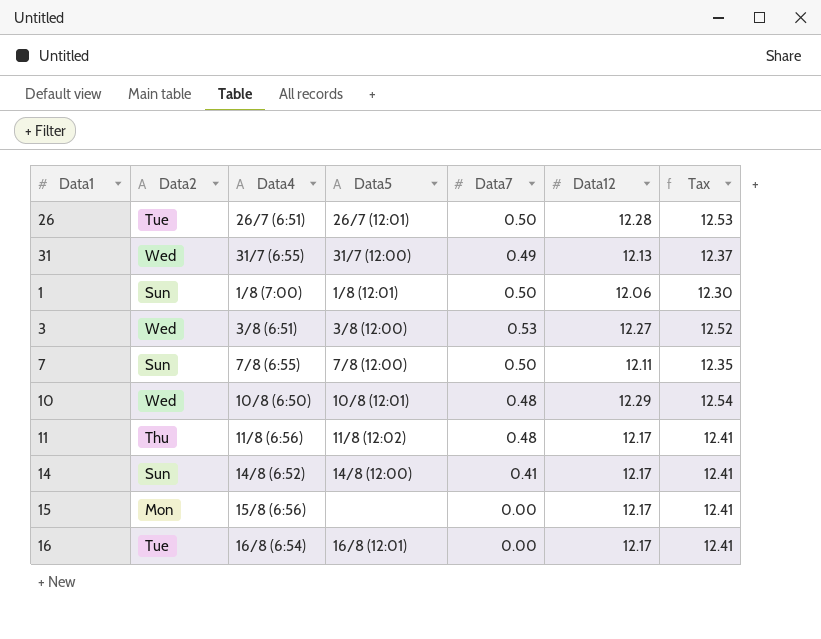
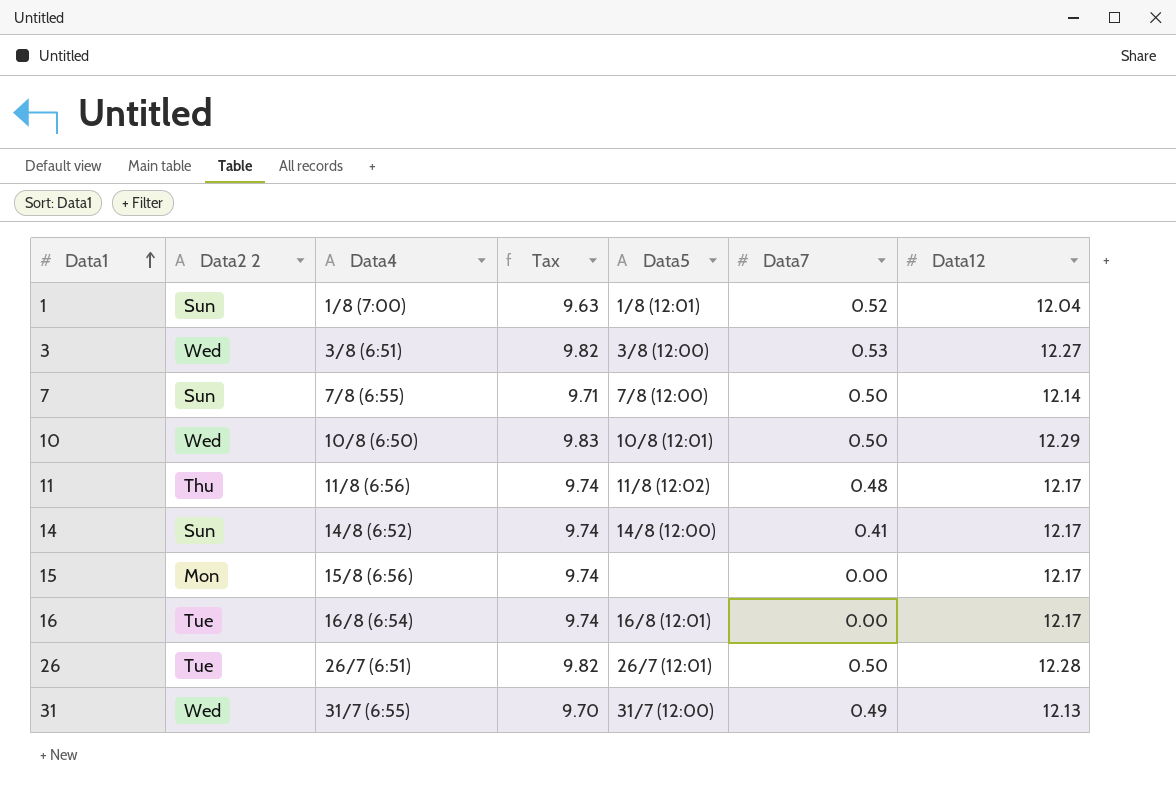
row order: none -> Data1 ascending
column name: Data2 -> Data2 2
column Tax | formula: [Data12] * 1.02 -> [Data12] * 0.8
column Tax | position: 7 -> 4
1 | Data7: 0.50 -> 0.52
1 | Data12: 12.06 -> 12.04
7 | Data12: 12.11 -> 12.14
10 | Data7: 0.48 -> 0.50

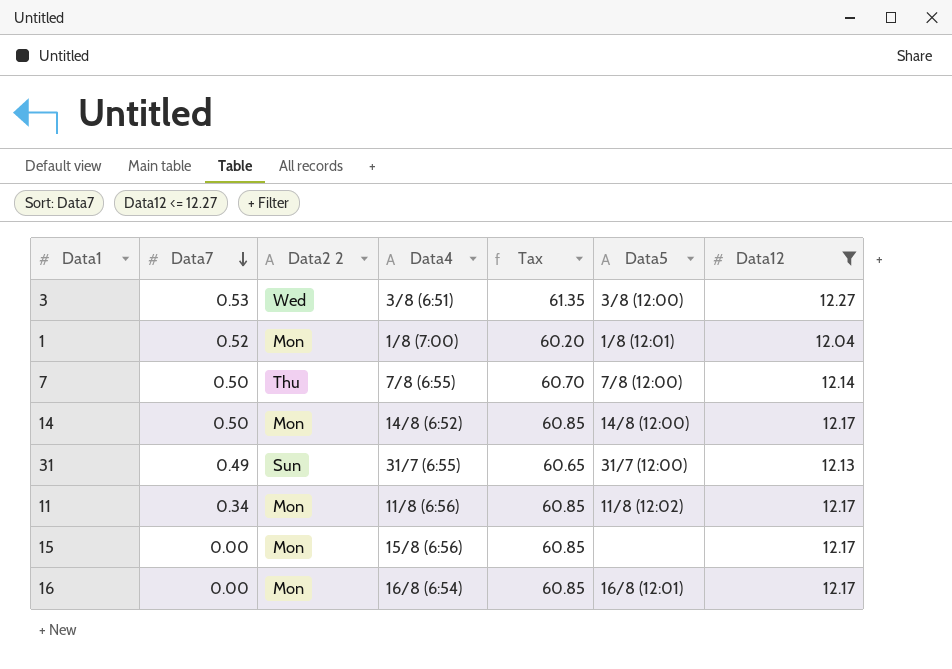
filter: none -> Data12 <= 12.27
row order: Data1 ascending -> Data7 descending
column Data7 | position: 6 -> 2
column Tax | formula: [Data12] * 0.8 -> [Data12] * 5
1 | Data2 2: Sun -> Mon
7 | Data2 2: Sun -> Thu
14 | Data7: 0.41 -> 0.50
14 | Data2 2: Sun -> Mon
31 | Data2 2: Wed -> Sun
11 | Data7: 0.48 -> 0.34
11 | Data2 2: Thu -> Mon
16 | Data2 2: Tue -> Mon

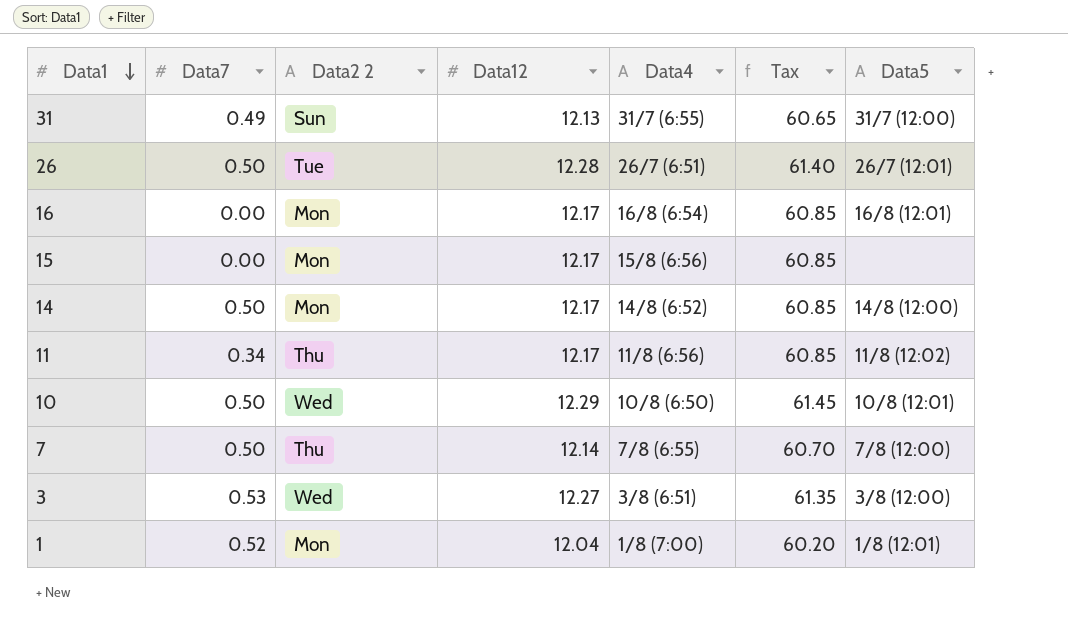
filter: Data12 <= 12.27 -> none
row order: Data7 descending -> Data1 descending
column Data12 | position: 7 -> 4
11 | Data2 2: Mon -> Thu

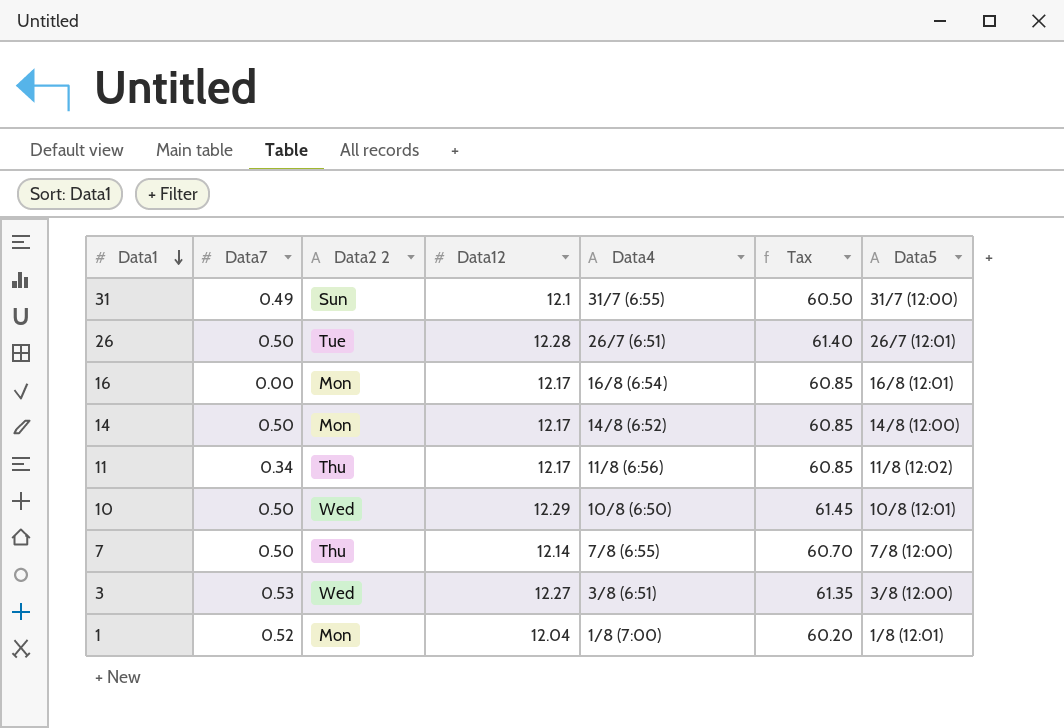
row 15: 0.00 | Mon | 12.17 | 15/8 (6:56) | 60.85 | none -> none
31 | Data12: 12.13 -> 12.1
31 | Tax: 60.65 -> 60.50

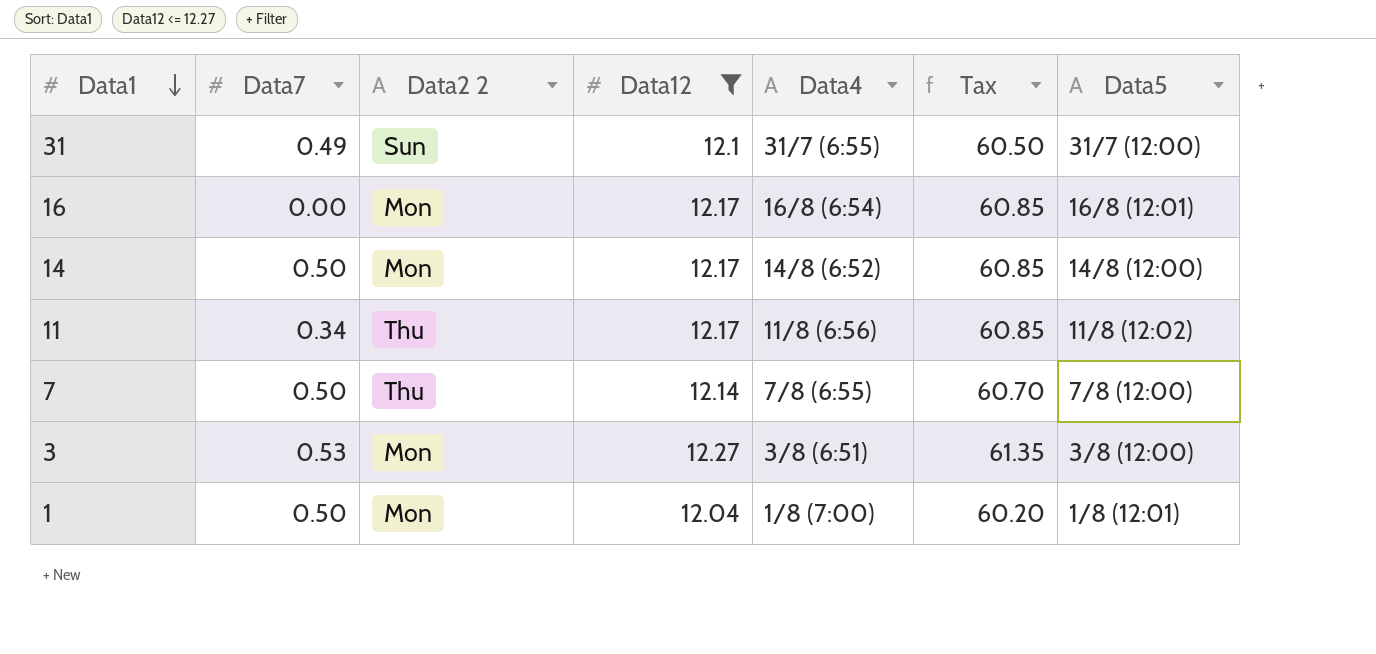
filter: none -> Data12 <= 12.27
3 | Data2 2: Wed -> Mon
1 | Data7: 0.52 -> 0.50

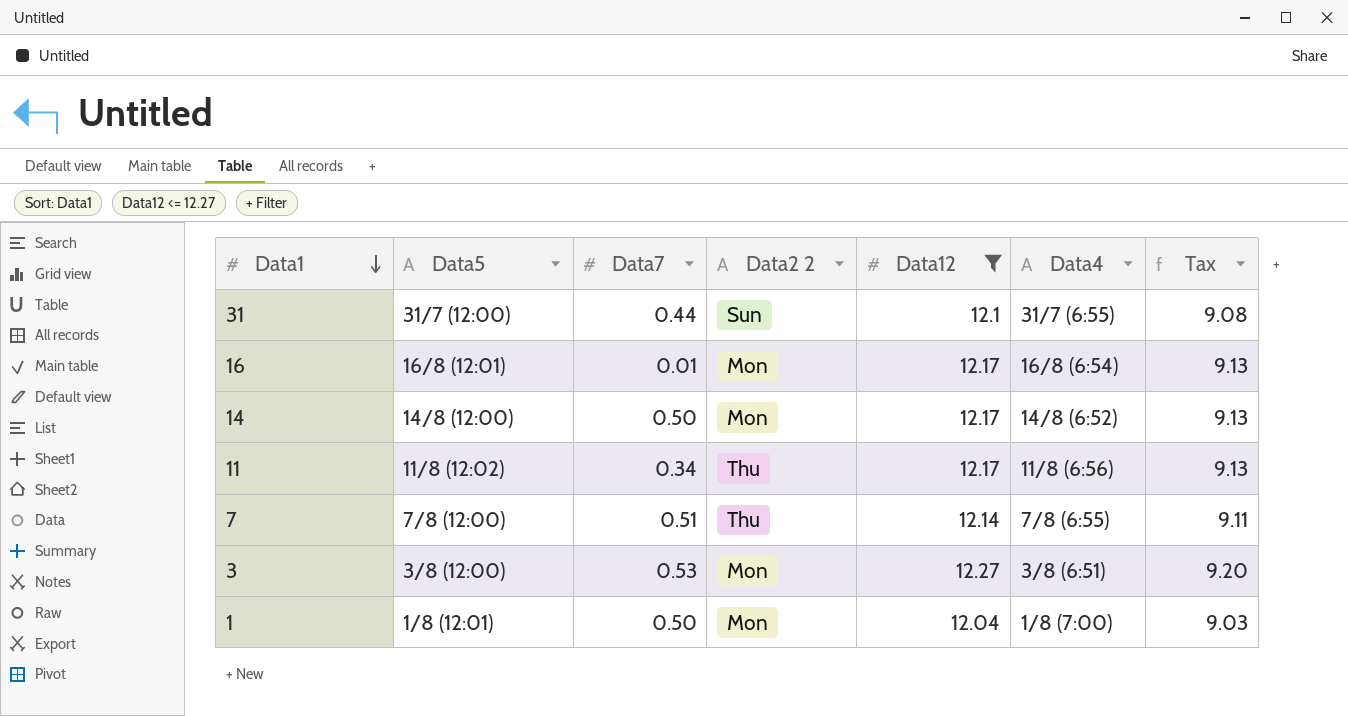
column Data5 | position: 7 -> 2
column Tax | formula: [Data12] * 5 -> [Data12] * 0.75
31 | Data7: 0.49 -> 0.44
16 | Data7: 0.00 -> 0.01
7 | Data7: 0.50 -> 0.51

